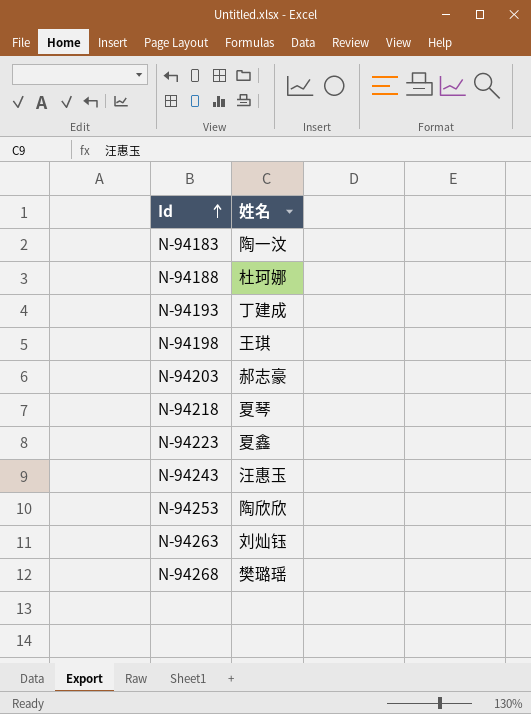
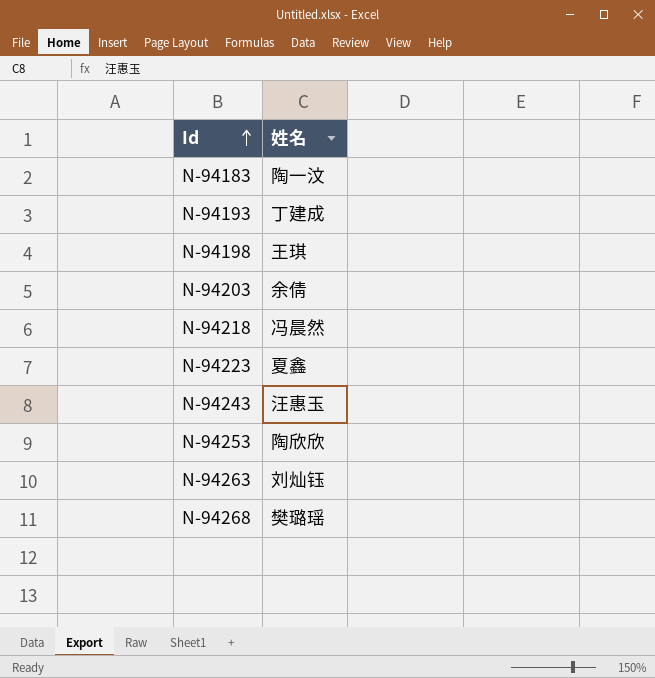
row N-94188: 杜珂娜 -> none
N-94203 | 姓名: 郝志豪 -> 余倩
N-94218 | 姓名: 夏琴 -> 冯晨然

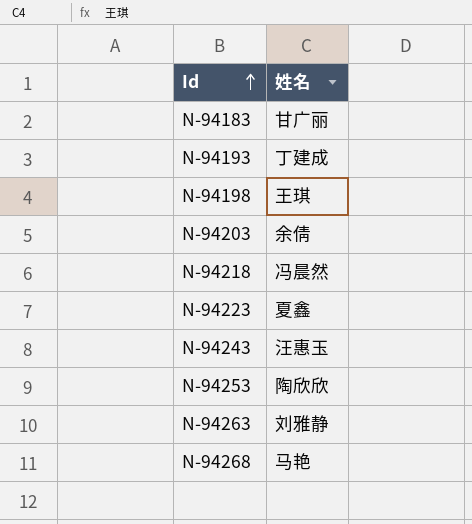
N-94183 | 姓名: 陶一汶 -> 甘广丽
N-94263 | 姓名: 刘灿钰 -> 刘雅静
N-94268 | 姓名: 樊璐瑶 -> 马艳

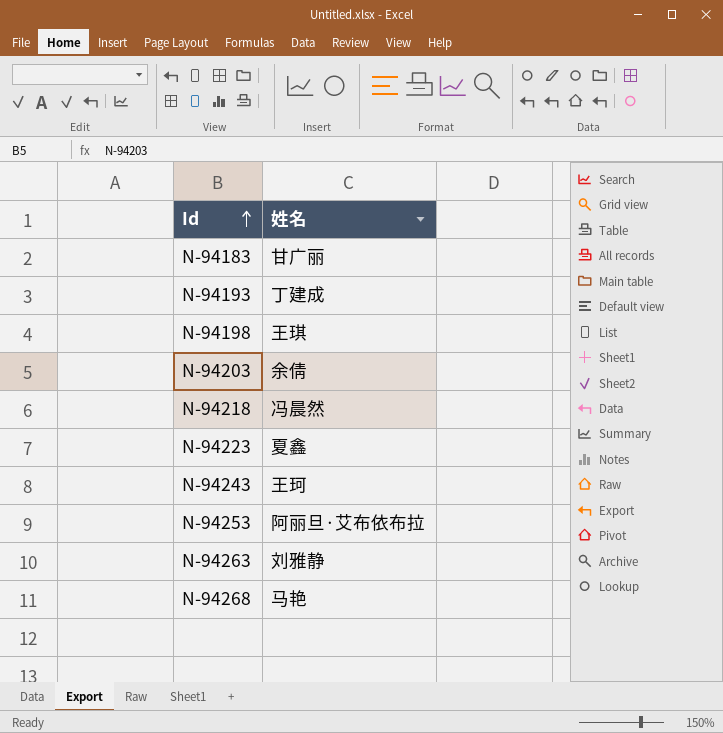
N-94243 | 姓名: 汪惠玉 -> 王珂
N-94253 | 姓名: 陶欣欣 -> 阿丽旦·艾布依布拉

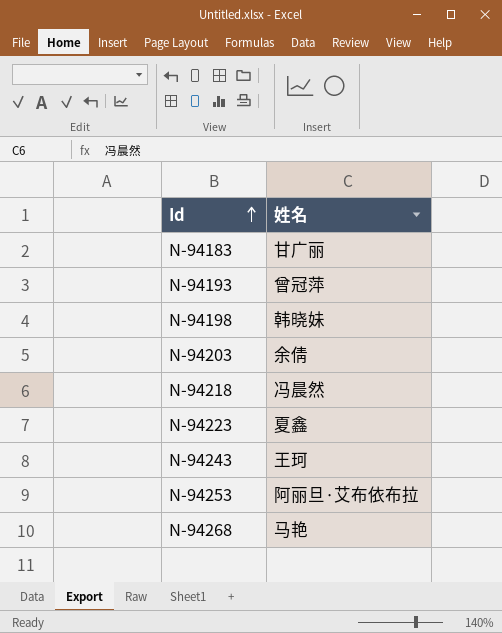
row N-94263: 刘雅静 -> none
N-94193 | 姓名: 丁建成 -> 曾冠萍
N-94198 | 姓名: 王琪 -> 韩晓妹

